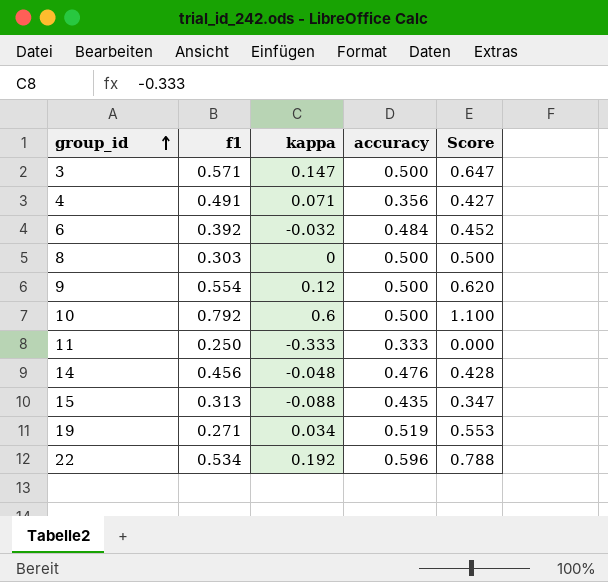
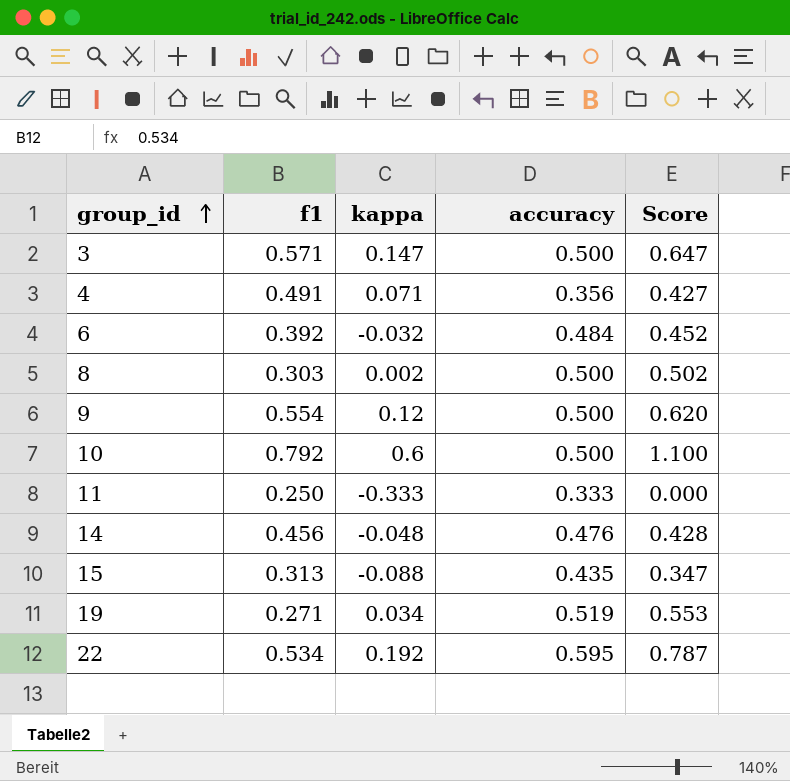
8 | kappa: 0 -> 0.002
8 | Score: 0.500 -> 0.502
22 | accuracy: 0.596 -> 0.595
22 | Score: 0.788 -> 0.787

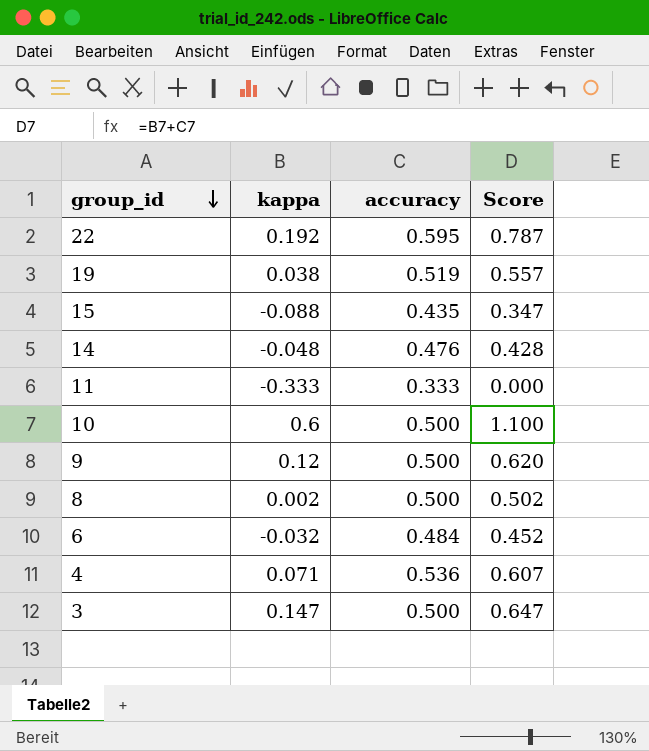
row order: group_id ascending -> group_id descending
column f1 | position: 2 -> none
19 | kappa: 0.034 -> 0.038
19 | Score: 0.553 -> 0.557
4 | accuracy: 0.356 -> 0.536
4 | Score: 0.427 -> 0.607

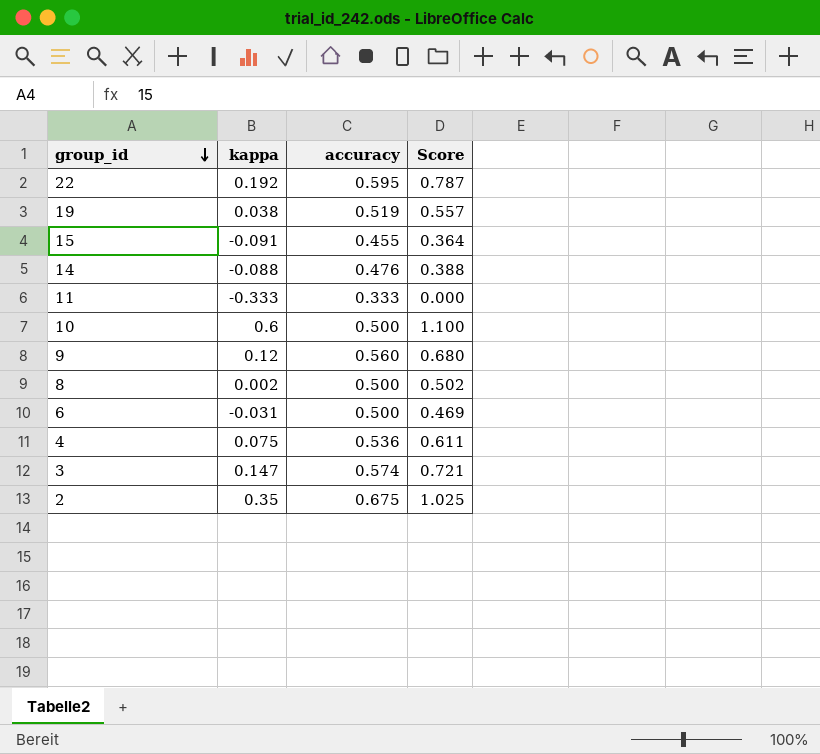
15 | kappa: -0.088 -> -0.091
15 | accuracy: 0.435 -> 0.455
15 | Score: 0.347 -> 0.364
14 | kappa: -0.048 -> -0.088
14 | Score: 0.428 -> 0.388
9 | accuracy: 0.500 -> 0.560
9 | Score: 0.620 -> 0.680
6 | kappa: -0.032 -> -0.031
6 | accuracy: 0.484 -> 0.500
6 | Score: 0.452 -> 0.469
4 | kappa: 0.071 -> 0.075
4 | Score: 0.607 -> 0.611
3 | accuracy: 0.500 -> 0.574
3 | Score: 0.647 -> 0.721
row 2: none -> 0.35 | 0.675 | 1.025

